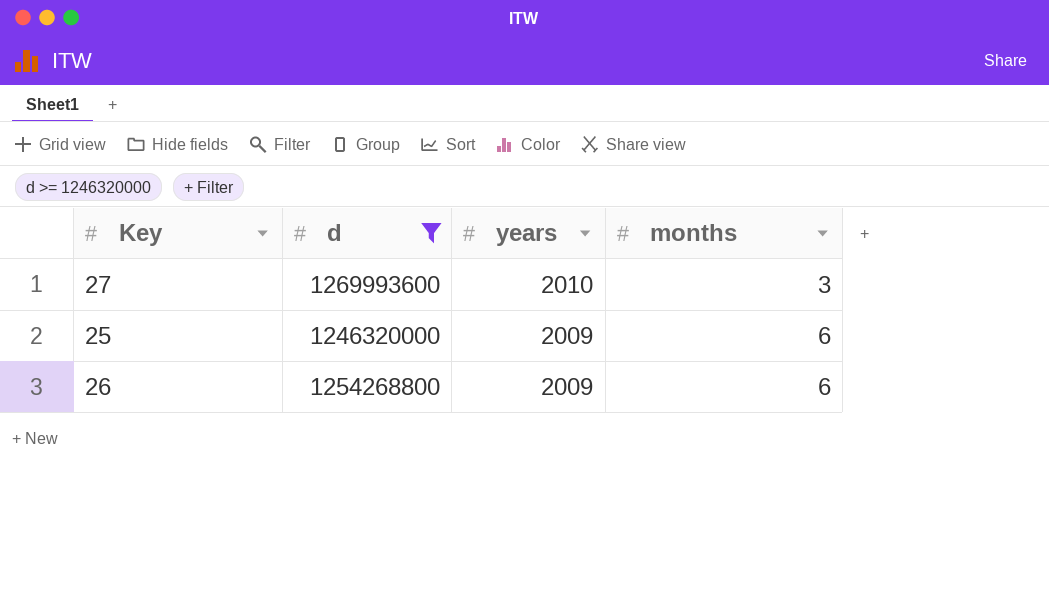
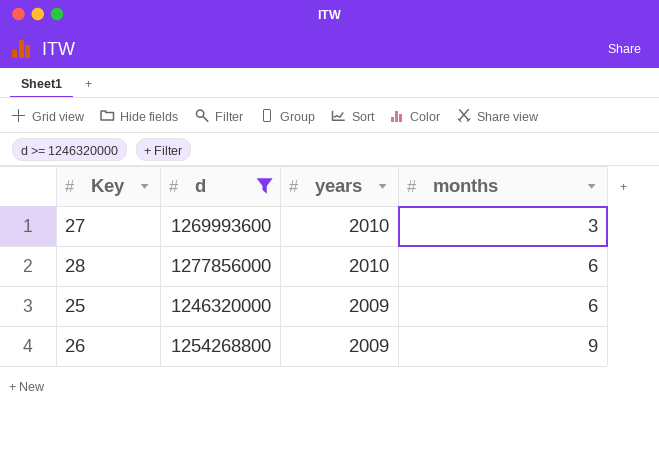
row 28: none -> 1277856000 | 2010 | 6
26 | months: 6 -> 9

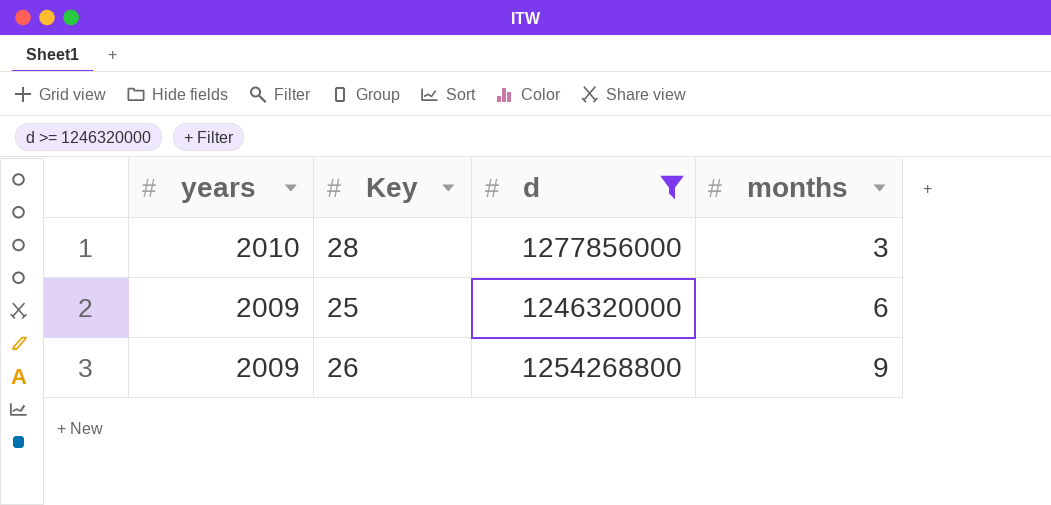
column years | position: 3 -> 1
row 27: 1269993600 | 2010 | 3 -> none
28 | months: 6 -> 3

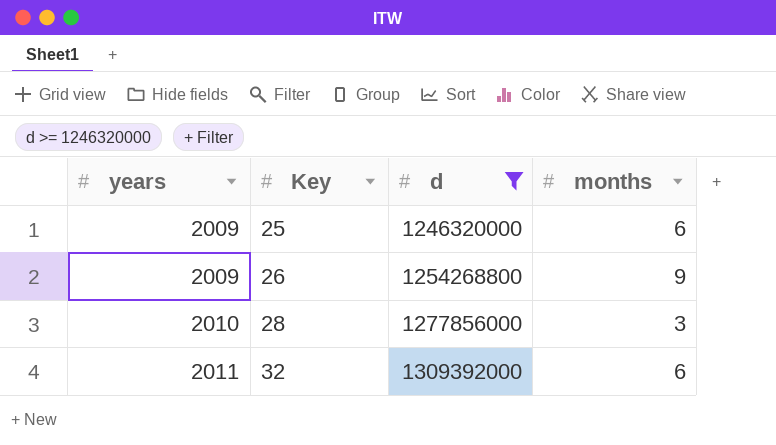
row order: years descending -> years ascending
row 32: none -> 2011 | 1309392000 | 6

